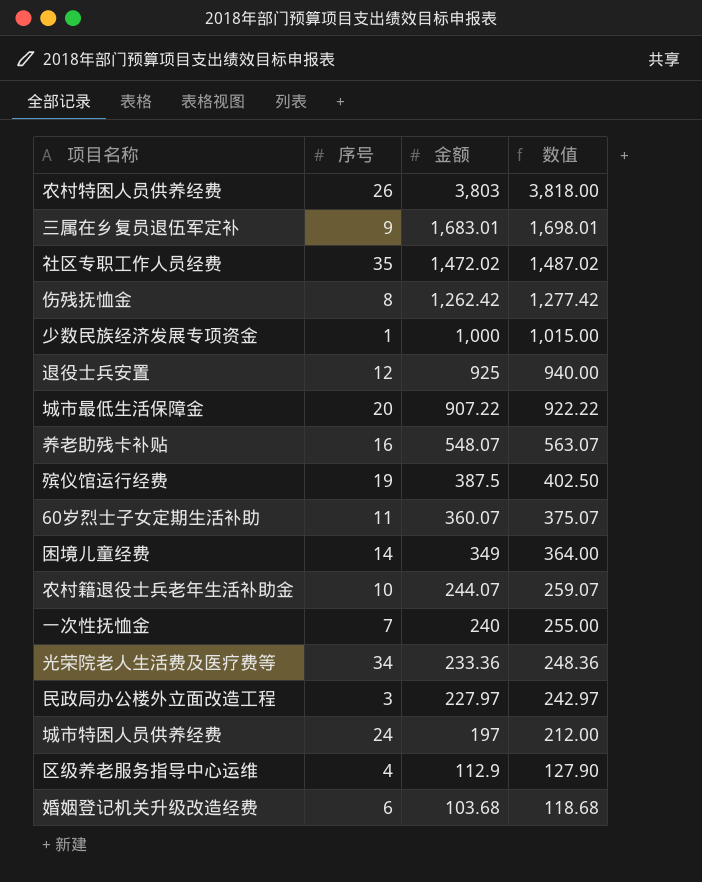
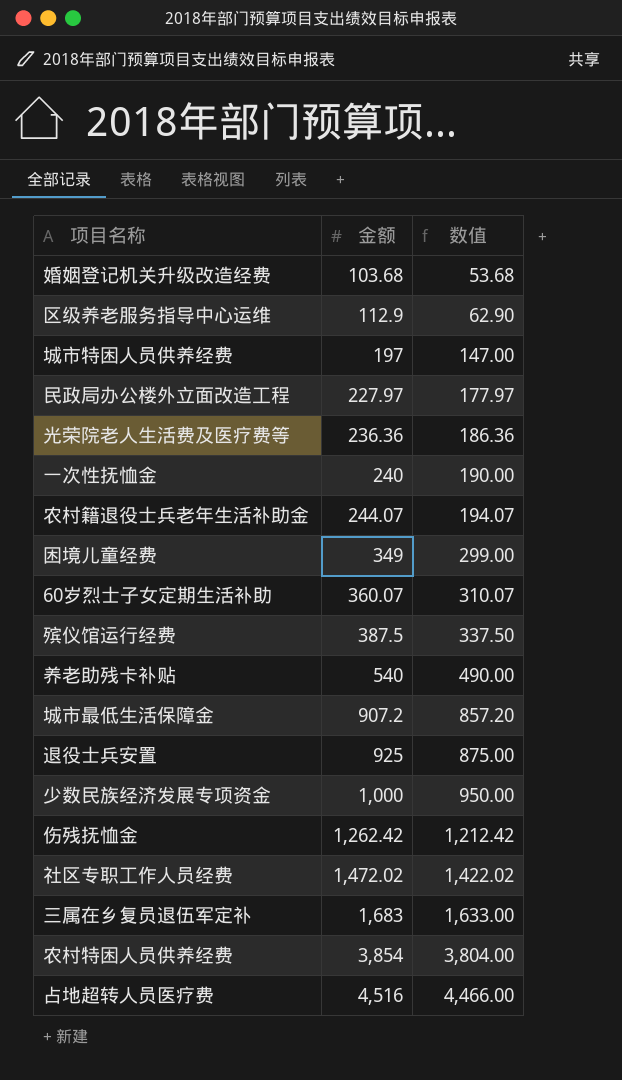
row order: 金额 descending -> 金额 ascending
column 序号 | position: 2 -> none
column 数值 | formula: [金额] + 15 -> [金额] - 50
光荣院老人生活费及医疗费等 | 金额: 233.36 -> 236.36
养老助残卡补贴 | 金额: 548.07 -> 540
城市最低生活保障金 | 金额: 907.22 -> 907.2
三属在乡复员退伍军定补 | 金额: 1,683.01 -> 1,683
农村特困人员供养经费 | 金额: 3,803 -> 3,854
row 占地超转人员医疗费: none -> 4,516 | 4,466.00

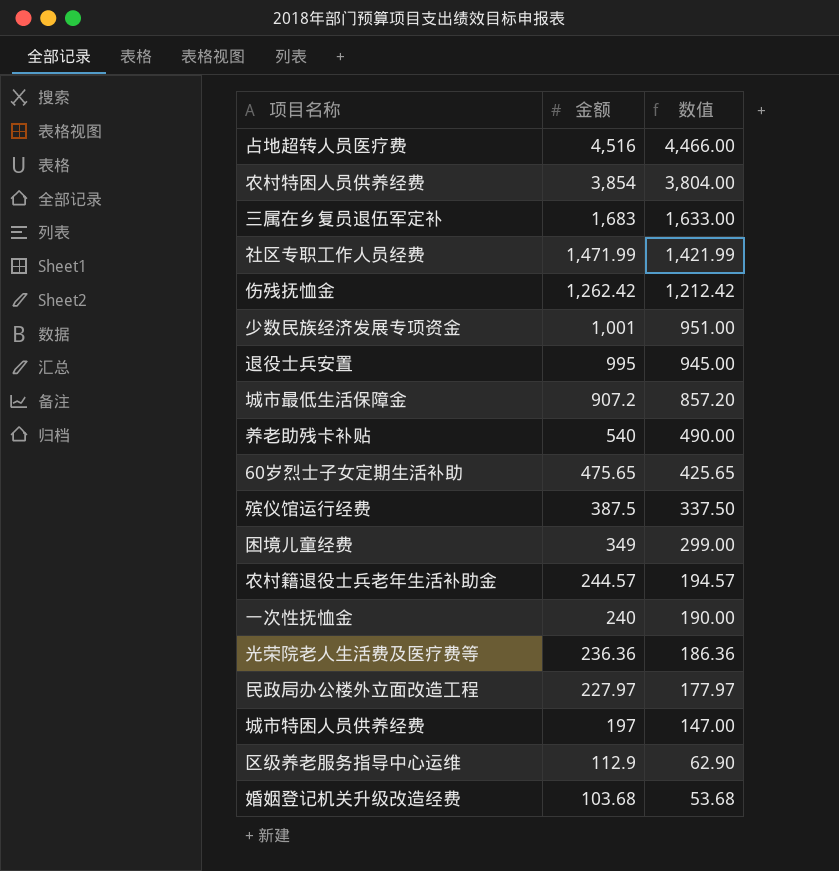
row order: 金额 ascending -> 金额 descending
社区专职工作人员经费 | 金额: 1,472.02 -> 1,471.99
社区专职工作人员经费 | 数值: 1,422.02 -> 1,421.99
少数民族经济发展专项资金 | 金额: 1,000 -> 1,001
少数民族经济发展专项资金 | 数值: 950.00 -> 951.00
退役士兵安置 | 金额: 925 -> 995
退役士兵安置 | 数值: 875.00 -> 945.00
60岁烈士子女定期生活补助 | 金额: 360.07 -> 475.65
60岁烈士子女定期生活补助 | 数值: 310.07 -> 425.65
农村籍退役士兵老年生活补助金 | 金额: 244.07 -> 244.57
农村籍退役士兵老年生活补助金 | 数值: 194.07 -> 194.57

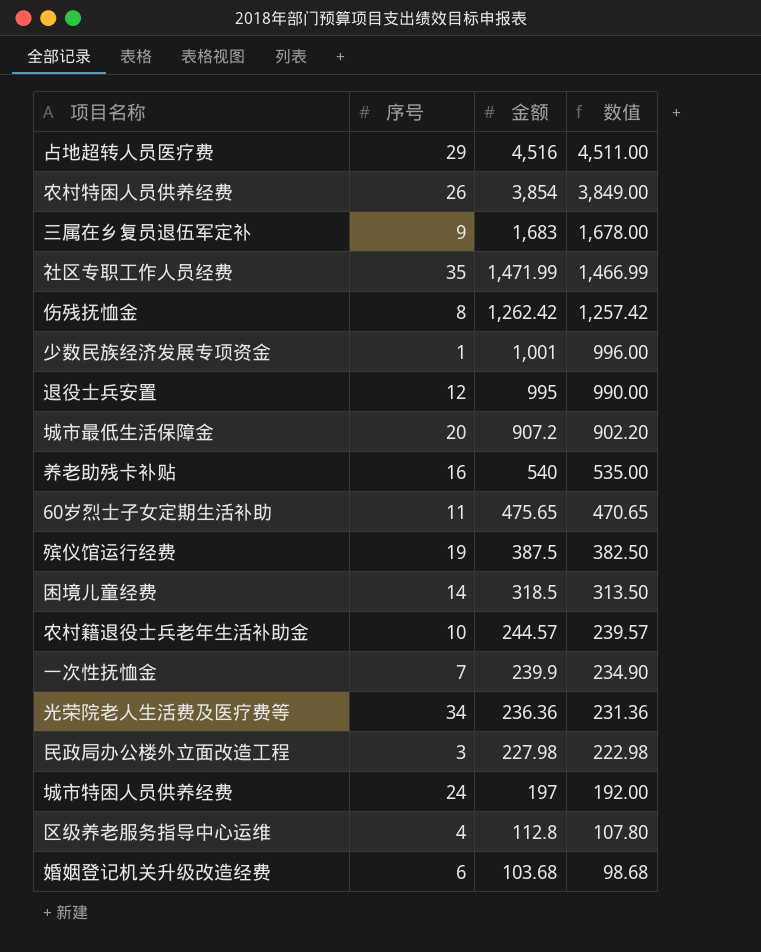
column 序号 | position: none -> 2
column 数值 | formula: [金额] - 50 -> [金额] - 5
困境儿童经费 | 金额: 349 -> 318.5
一次性抚恤金 | 金额: 240 -> 239.9
民政局办公楼外立面改造工程 | 金额: 227.97 -> 227.98
区级养老服务指导中心运维 | 金额: 112.9 -> 112.8

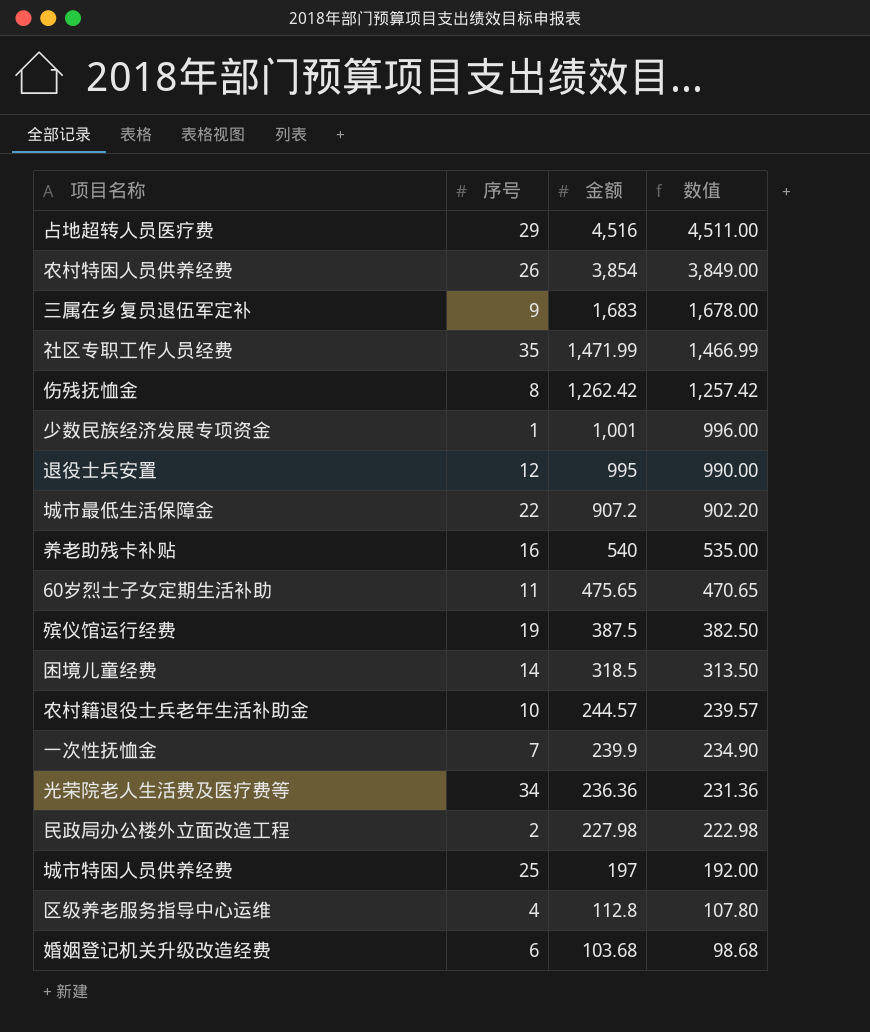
城市最低生活保障金 | 序号: 20 -> 22
民政局办公楼外立面改造工程 | 序号: 3 -> 2
城市特困人员供养经费 | 序号: 24 -> 25

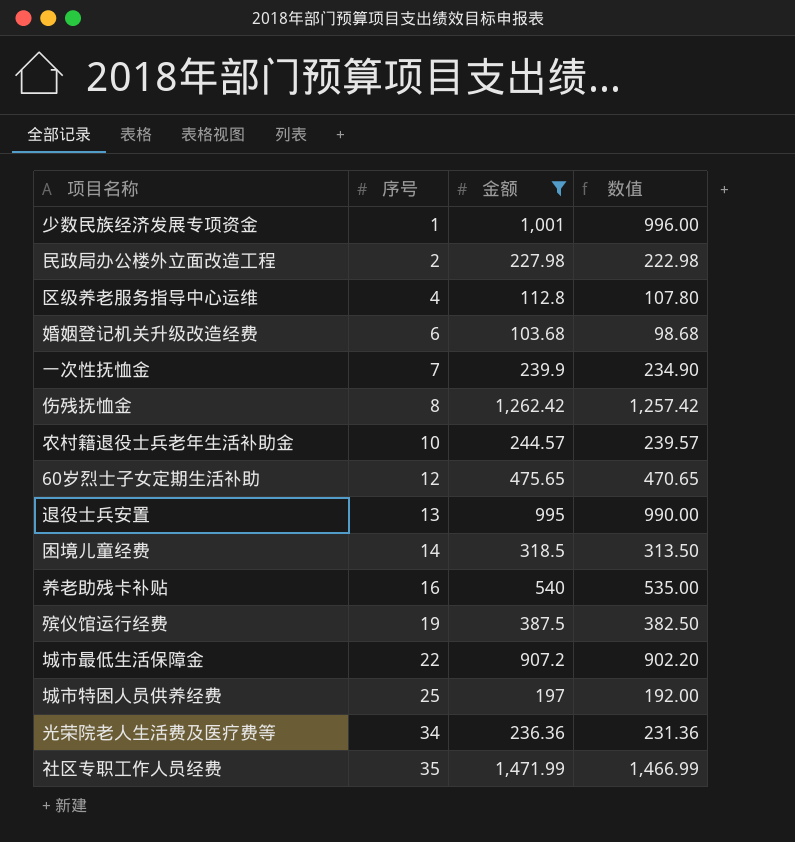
filter: none -> 金额 <= 1,471.99
row order: 金额 descending -> 序号 ascending
60岁烈士子女定期生活补助 | 序号: 11 -> 12
退役士兵安置 | 序号: 12 -> 13

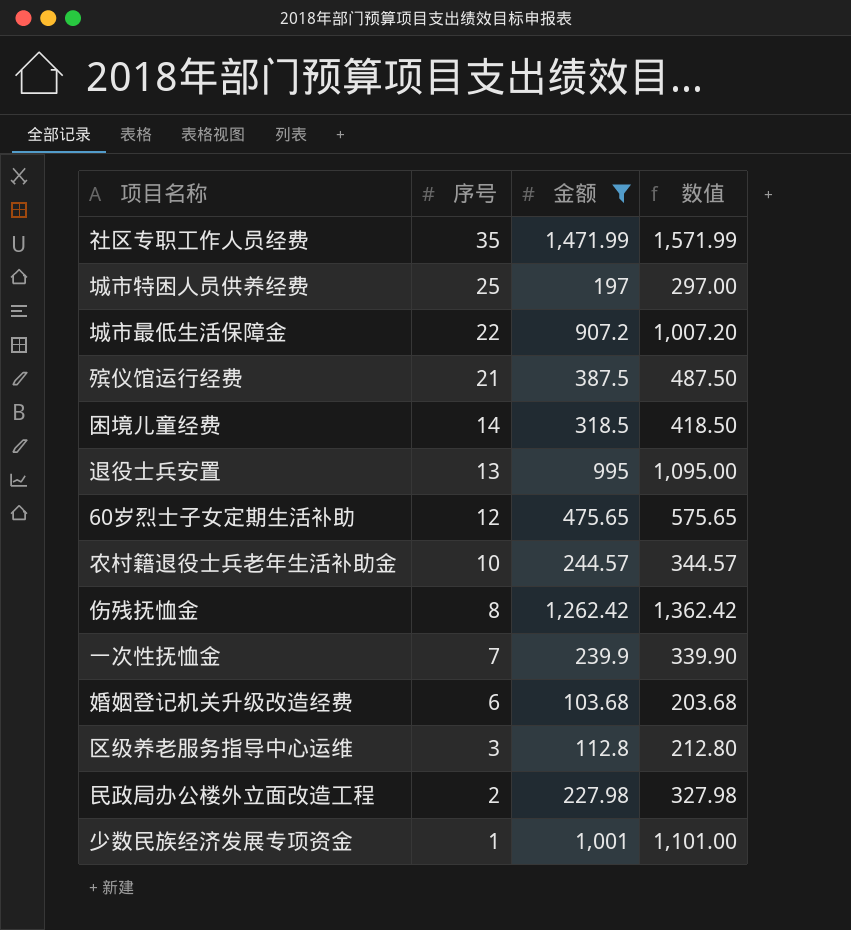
row order: 序号 ascending -> 序号 descending
column 数值 | formula: [金额] - 5 -> [金额] + 100
row 养老助残卡补贴: 16 | 540 | 535.00 -> none
row 光荣院老人生活费及医疗费等: 34 | 236.36 | 231.36 -> none
殡仪馆运行经费 | 序号: 19 -> 21
区级养老服务指导中心运维 | 序号: 4 -> 3

